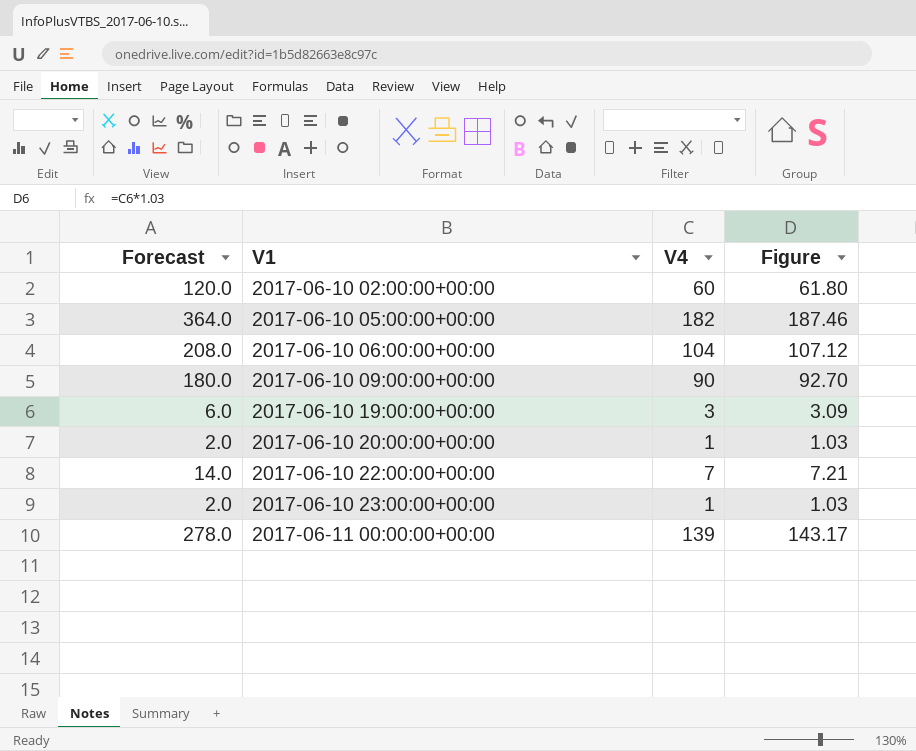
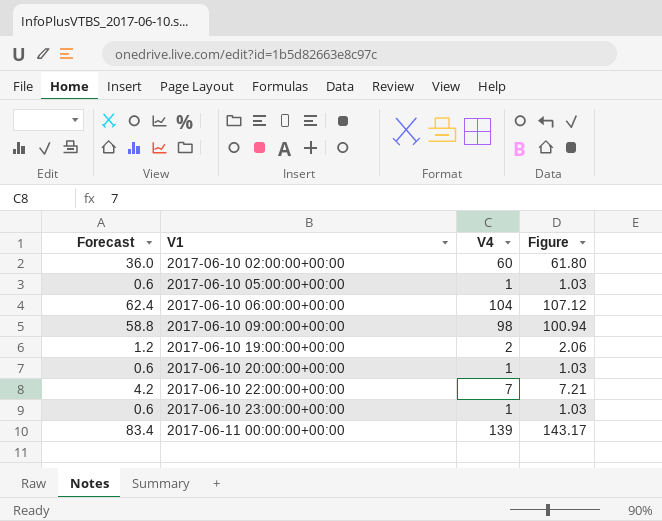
column Forecast | formula: [V4] * 2 -> [V4] * 0.6
2017-06-10 05:00:00+00:00 | V4: 182 -> 1
2017-06-10 05:00:00+00:00 | Figure: 187.46 -> 1.03
2017-06-10 09:00:00+00:00 | V4: 90 -> 98
2017-06-10 09:00:00+00:00 | Figure: 92.70 -> 100.94
2017-06-10 19:00:00+00:00 | V4: 3 -> 2
2017-06-10 19:00:00+00:00 | Figure: 3.09 -> 2.06

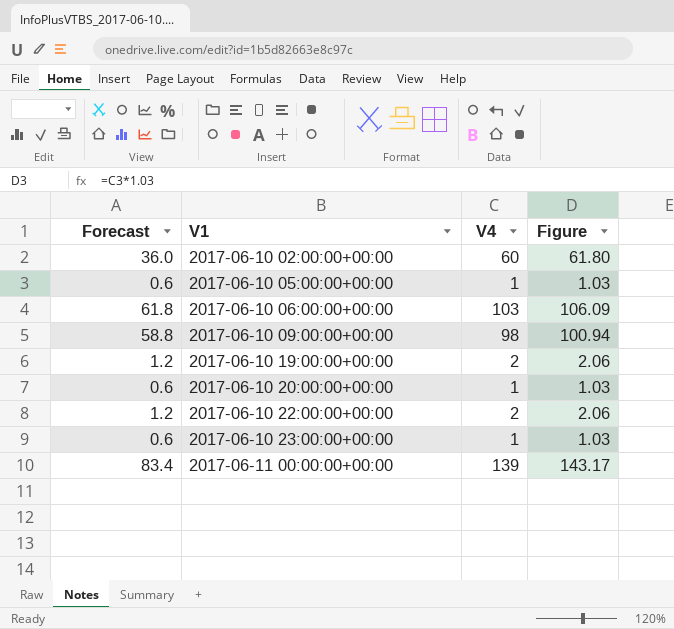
2017-06-10 06:00:00+00:00 | Forecast: 62.4 -> 61.8
2017-06-10 06:00:00+00:00 | V4: 104 -> 103
2017-06-10 06:00:00+00:00 | Figure: 107.12 -> 106.09
2017-06-10 22:00:00+00:00 | Forecast: 4.2 -> 1.2
2017-06-10 22:00:00+00:00 | V4: 7 -> 2
2017-06-10 22:00:00+00:00 | Figure: 7.21 -> 2.06

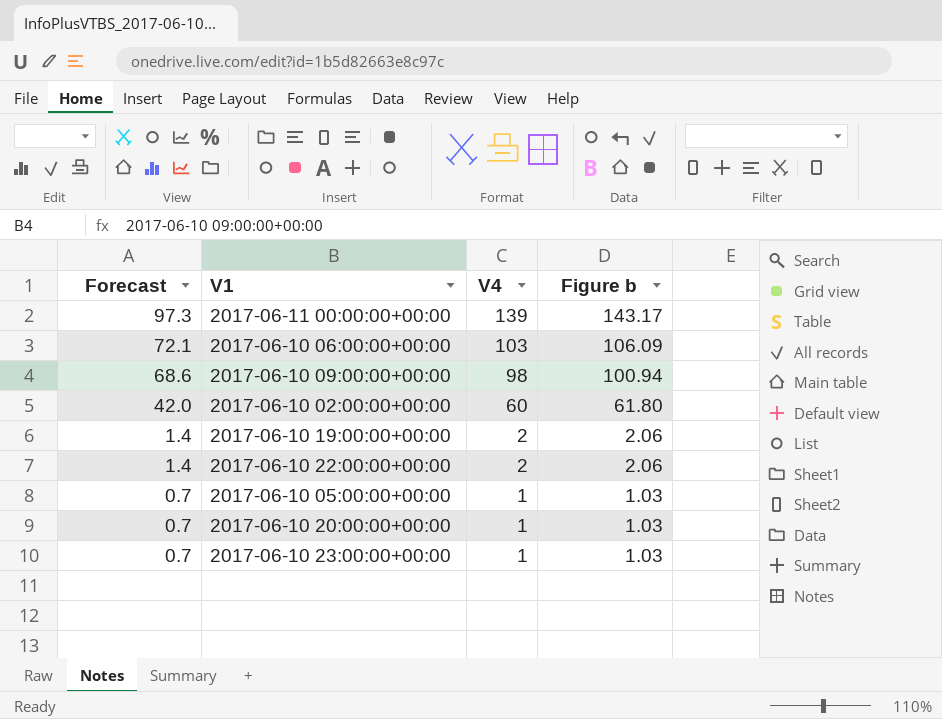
row order: V1 ascending -> Forecast descending
column Forecast | formula: [V4] * 0.6 -> [V4] * 0.7
column name: Figure -> Figure b

